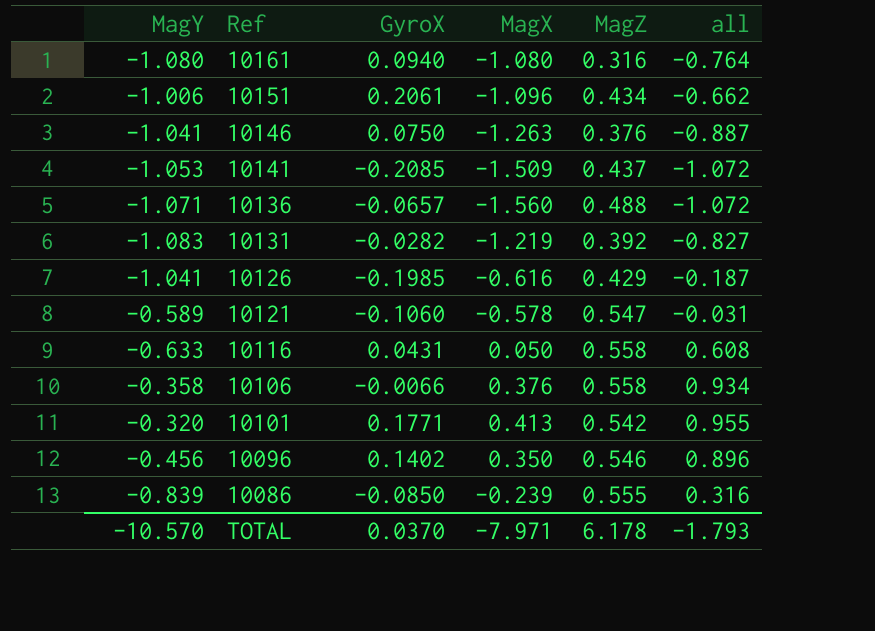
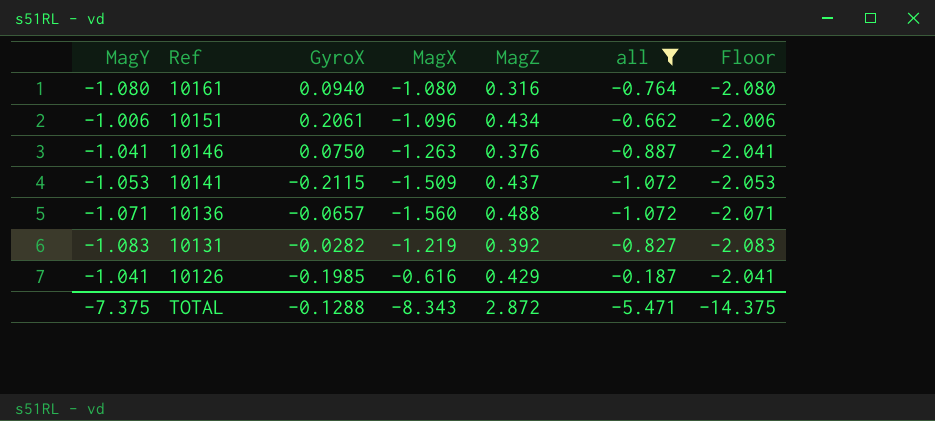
filter: none -> all <= -0.187
column Floor | formula: none -> [MagY] - 1
10141 | GyroX: -0.2085 -> -0.2115
TOTAL | MagY: -10.570 -> -7.375
TOTAL | GyroX: 0.0370 -> -0.1288
TOTAL | MagX: -7.971 -> -8.343
TOTAL | MagZ: 6.178 -> 2.872
TOTAL | all: -1.793 -> -5.471

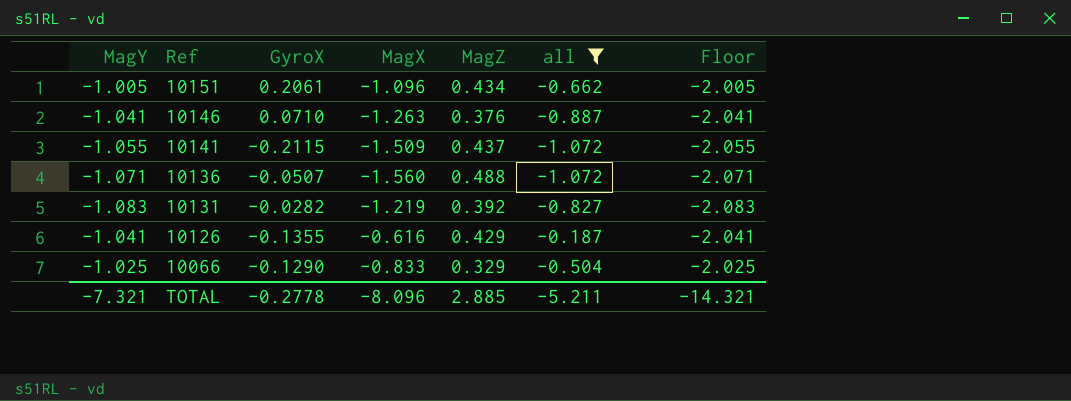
row 10161: -1.080 | 0.0940 | -1.080 | 0.316 | -0.764 | -2.080 -> none
10151 | MagY: -1.006 -> -1.005
10151 | Floor: -2.006 -> -2.005
10146 | GyroX: 0.0750 -> 0.0710
10141 | MagY: -1.053 -> -1.055
10141 | Floor: -2.053 -> -2.055
10136 | GyroX: -0.0657 -> -0.0507
10126 | GyroX: -0.1985 -> -0.1355
row 10066: none -> -1.025 | -0.1290 | -0.833 | 0.329 | -0.504 | -2.025
TOTAL | MagY: -7.375 -> -7.321
TOTAL | GyroX: -0.1288 -> -0.2778
TOTAL | MagX: -8.343 -> -8.096
TOTAL | MagZ: 2.872 -> 2.885
TOTAL | all: -5.471 -> -5.211
TOTAL | Floor: -14.375 -> -14.321

